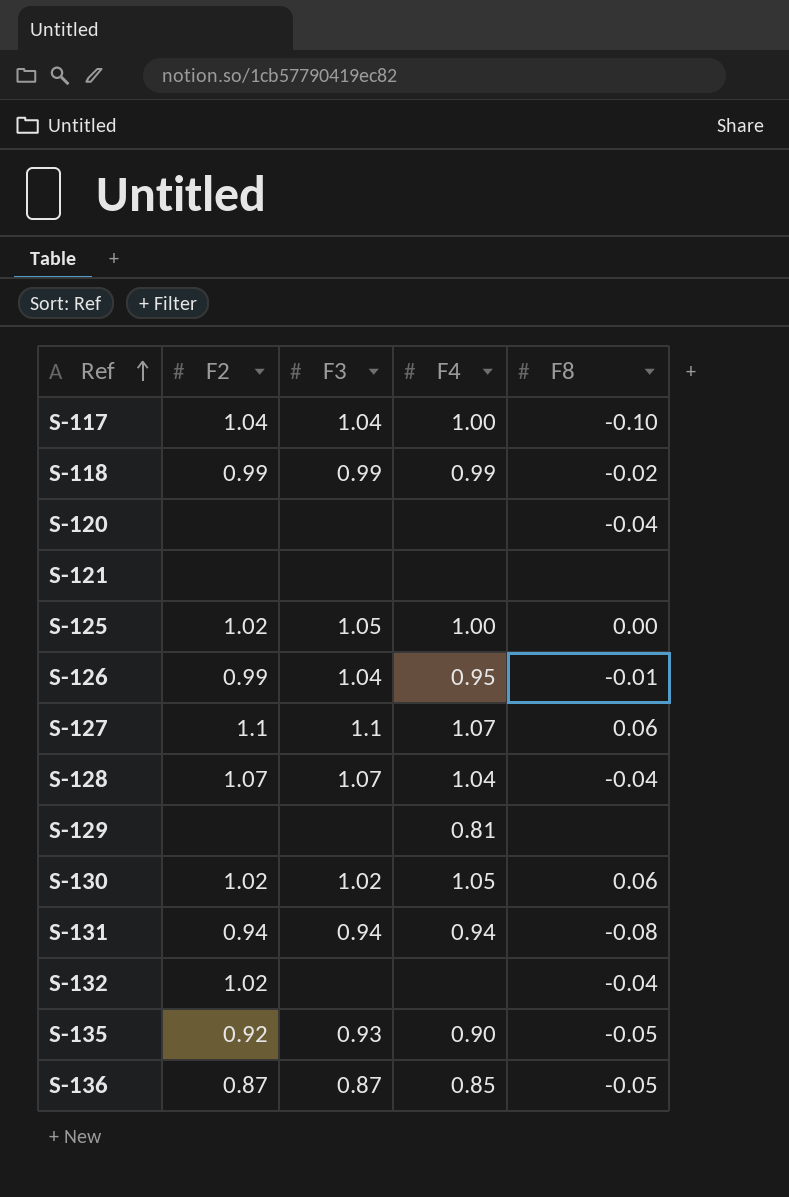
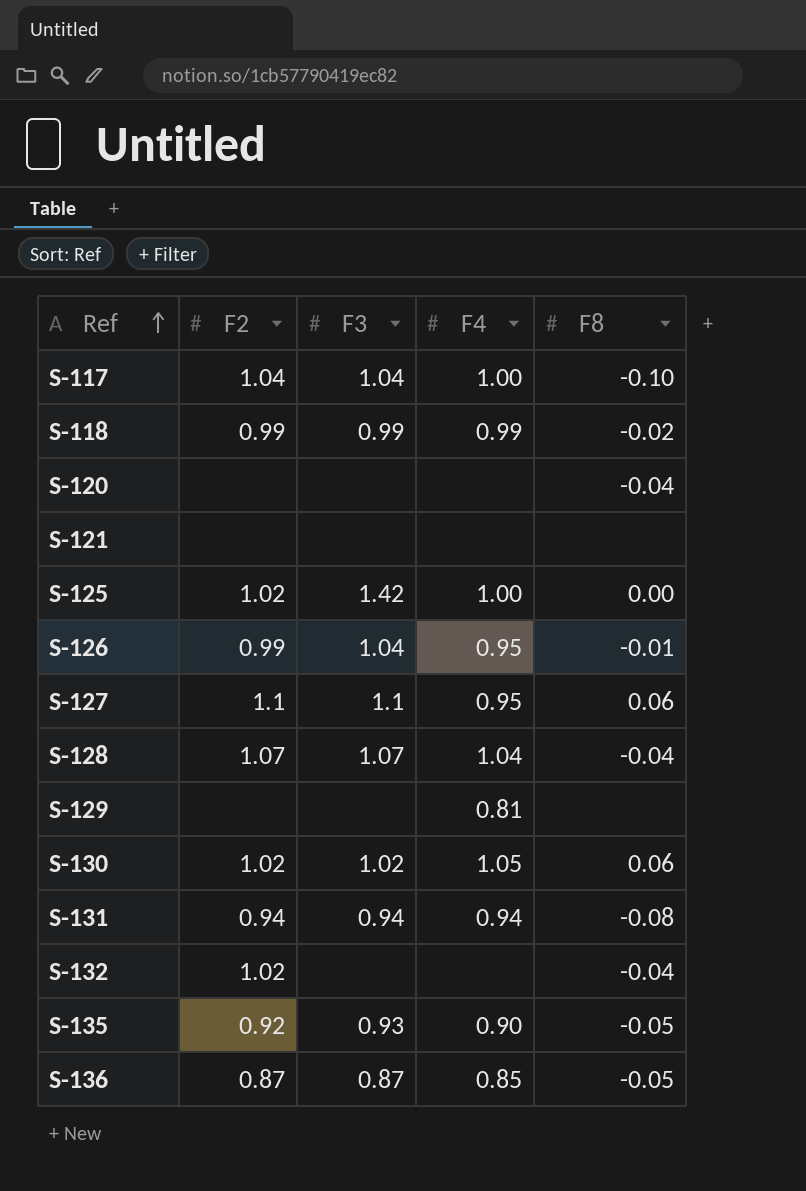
S-125 | F3: 1.05 -> 1.42
S-127 | F4: 1.07 -> 0.95

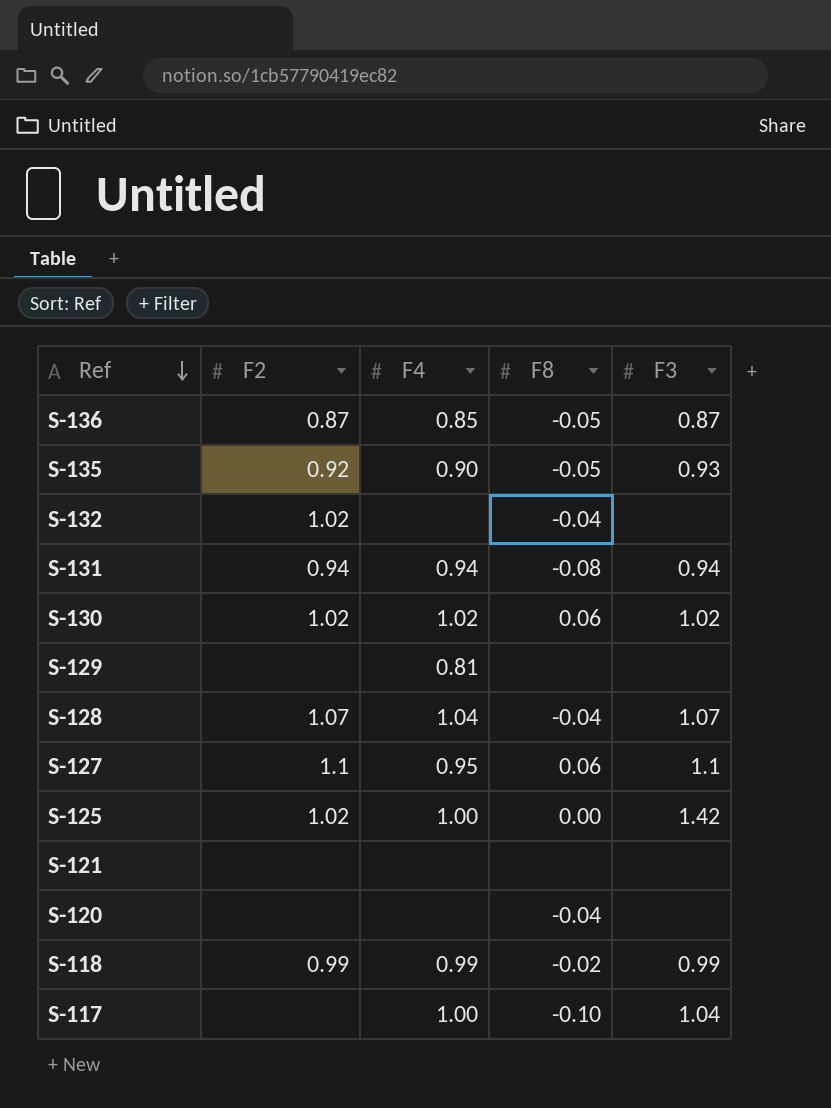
row order: Ref ascending -> Ref descending
column F3 | position: 3 -> 5
row S-126: 0.99 | 1.04 | 0.95 | -0.01 -> none
S-130 | F4: 1.05 -> 1.02
S-117 | F2: 1.04 -> none

